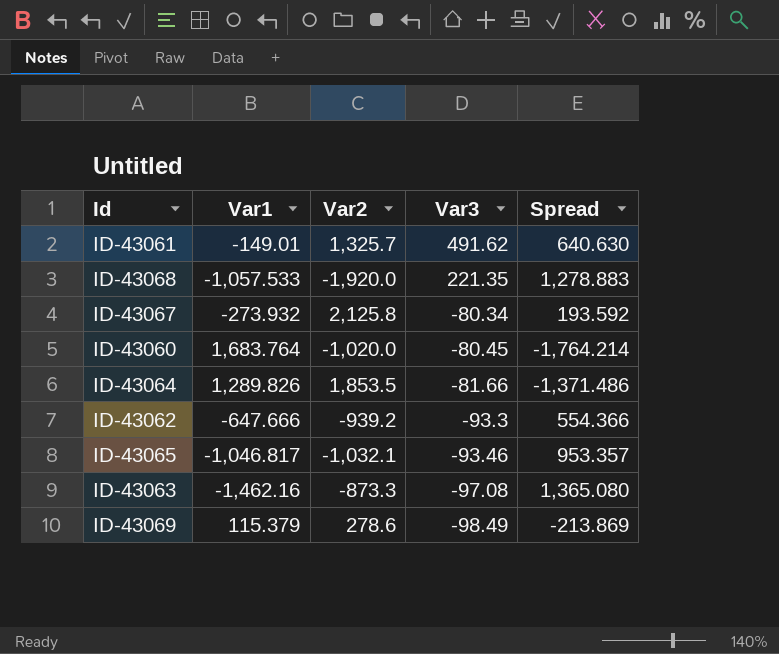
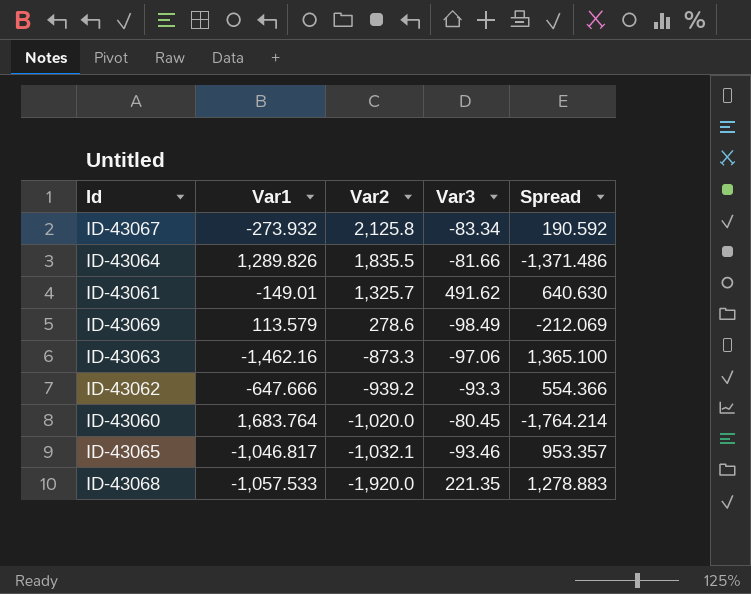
row order: Var3 descending -> Var2 descending
ID-43067 | Var3: -80.34 -> -83.34
ID-43067 | Spread: 193.592 -> 190.592
ID-43064 | Var2: 1,853.5 -> 1,835.5
ID-43069 | Var1: 115.379 -> 113.579
ID-43069 | Spread: -213.869 -> -212.069
ID-43063 | Var3: -97.08 -> -97.06
ID-43063 | Spread: 1,365.080 -> 1,365.100

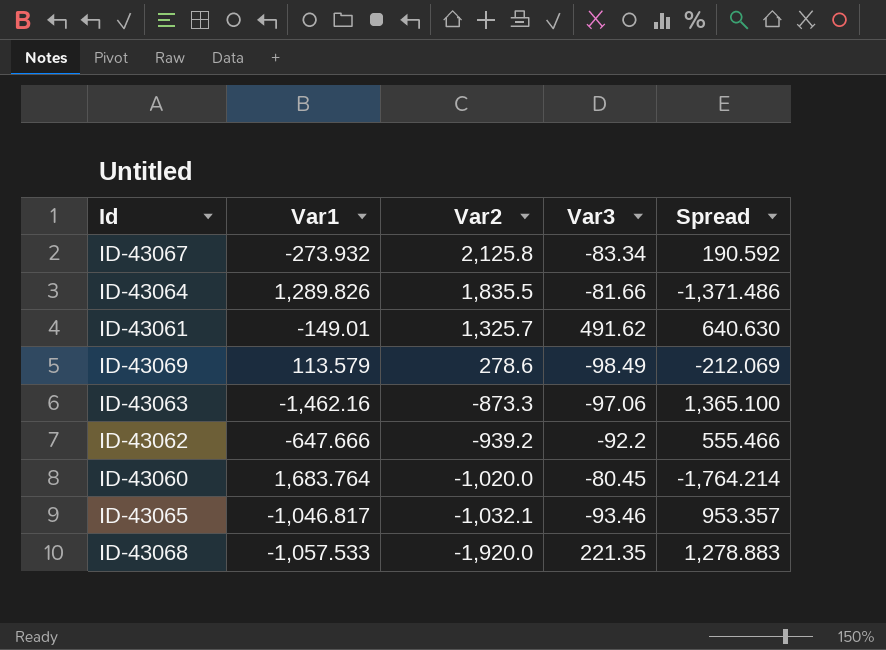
ID-43062 | Var3: -93.3 -> -92.2
ID-43062 | Spread: 554.366 -> 555.466

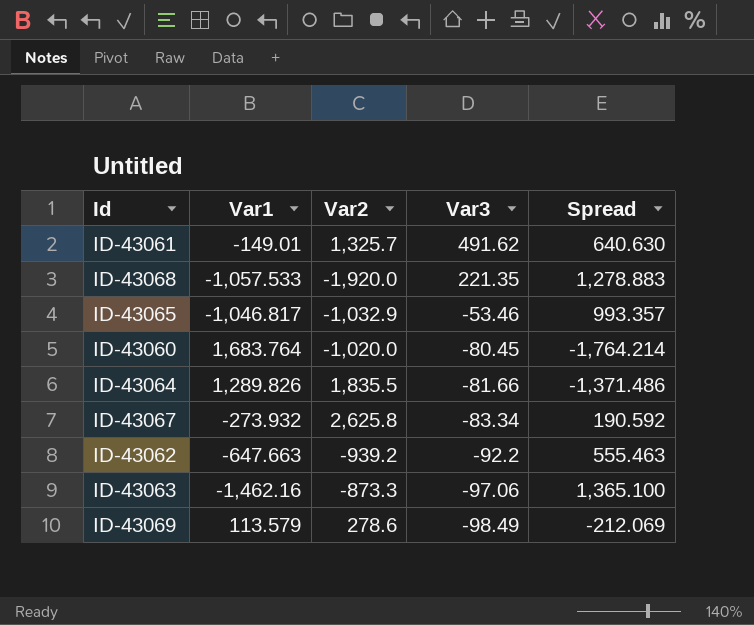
row order: Var2 descending -> Var3 descending
ID-43065 | Var2: -1,032.1 -> -1,032.9
ID-43065 | Var3: -93.46 -> -53.46
ID-43065 | Spread: 953.357 -> 993.357
ID-43067 | Var2: 2,125.8 -> 2,625.8
ID-43062 | Var1: -647.666 -> -647.663
ID-43062 | Spread: 555.466 -> 555.463

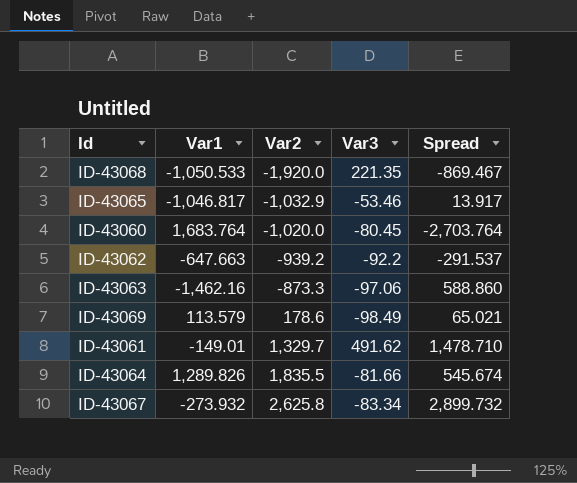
row order: Var3 descending -> Var2 ascending
column Spread | formula: [Var3] - [Var1] -> [Var2] - [Var1]
ID-43068 | Var1: -1,057.533 -> -1,050.533
ID-43069 | Var2: 278.6 -> 178.6
ID-43061 | Var2: 1,325.7 -> 1,329.7

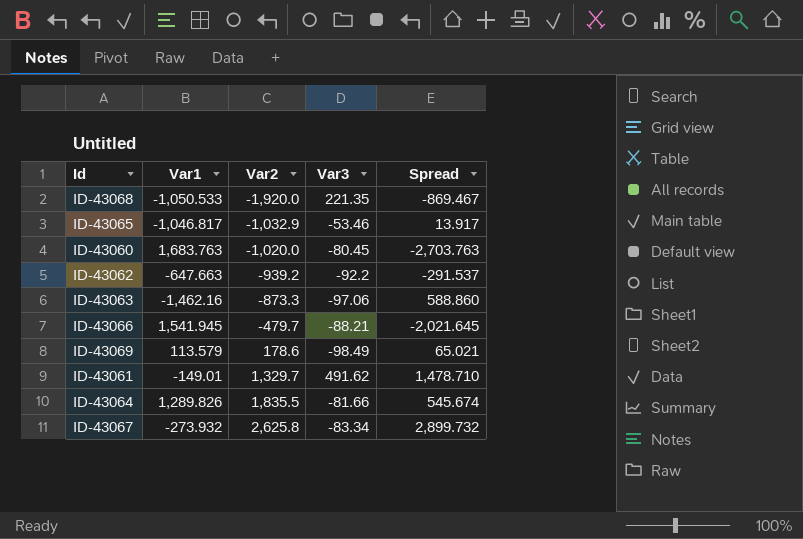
ID-43060 | Var1: 1,683.764 -> 1,683.763
ID-43060 | Spread: -2,703.764 -> -2,703.763
row ID-43066: none -> 1,541.945 | -479.7 | -88.21 | -2,021.645

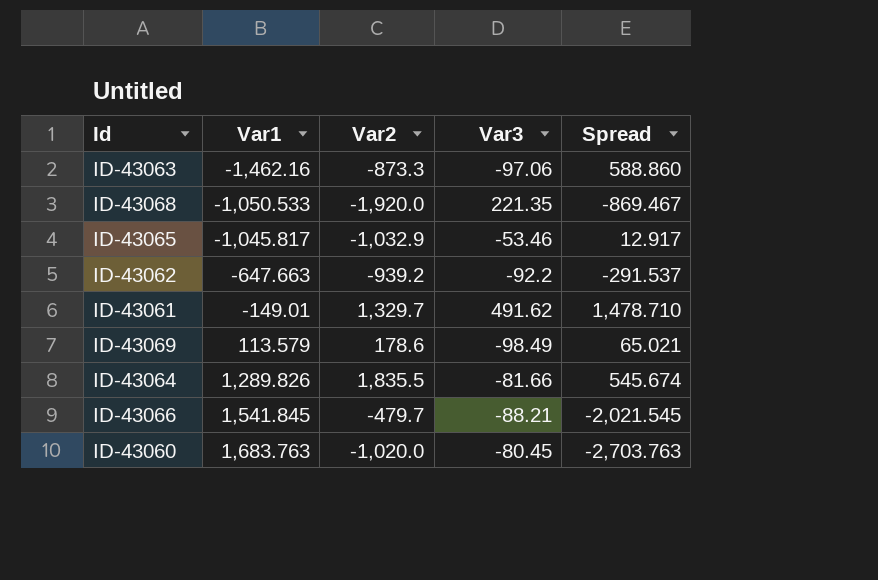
row order: Var2 ascending -> Var1 ascending
row ID-43067: -273.932 | 2,625.8 | -83.34 | 2,899.732 -> none
ID-43065 | Var1: -1,046.817 -> -1,045.817
ID-43065 | Spread: 13.917 -> 12.917
ID-43066 | Var1: 1,541.945 -> 1,541.845
ID-43066 | Spread: -2,021.645 -> -2,021.545

